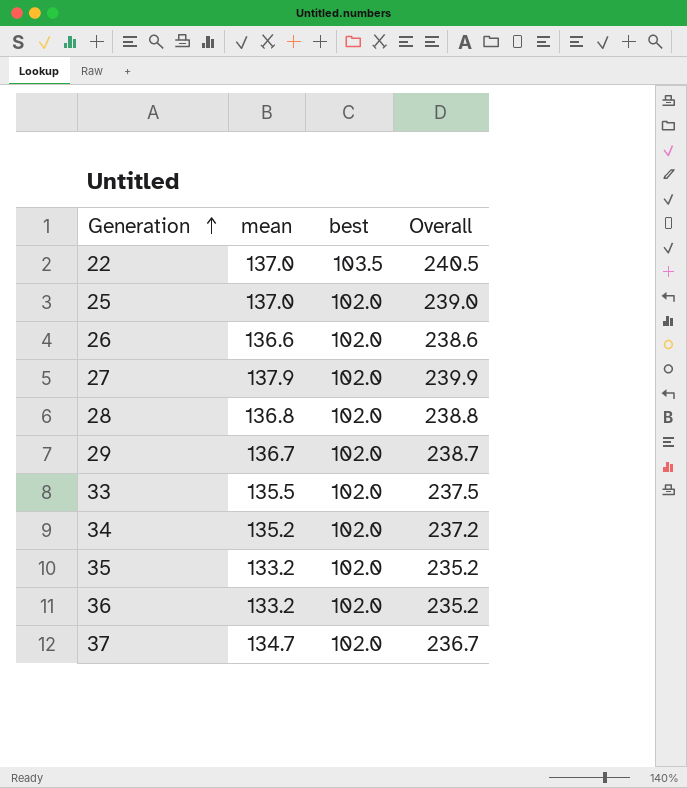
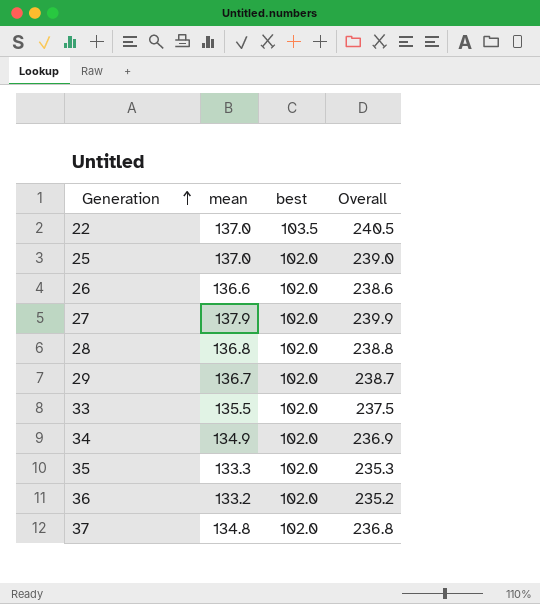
34 | mean: 135.2 -> 134.9
34 | Overall: 237.2 -> 236.9
35 | mean: 133.2 -> 133.3
35 | Overall: 235.2 -> 235.3
37 | mean: 134.7 -> 134.8
37 | Overall: 236.7 -> 236.8

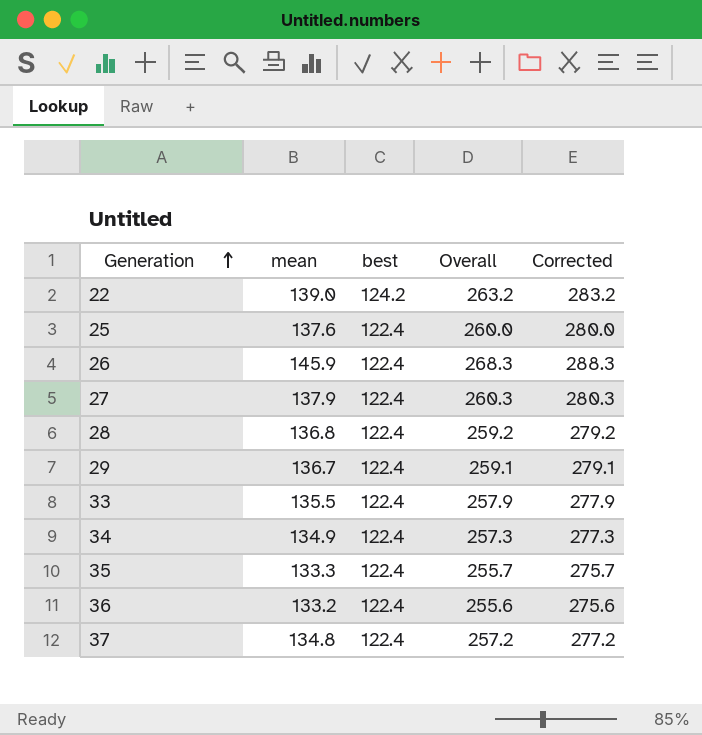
column Corrected | formula: none -> [Overall] + 20
22 | mean: 137.0 -> 139.0
22 | best: 103.5 -> 124.2
22 | Overall: 240.5 -> 263.2
25 | mean: 137.0 -> 137.6
25 | best: 102.0 -> 122.4
25 | Overall: 239.0 -> 260.0
26 | mean: 136.6 -> 145.9
26 | best: 102.0 -> 122.4
26 | Overall: 238.6 -> 268.3
27 | best: 102.0 -> 122.4
27 | Overall: 239.9 -> 260.3
28 | best: 102.0 -> 122.4
28 | Overall: 238.8 -> 259.2
29 | best: 102.0 -> 122.4
29 | Overall: 238.7 -> 259.1
33 | best: 102.0 -> 122.4
33 | Overall: 237.5 -> 257.9
34 | best: 102.0 -> 122.4
34 | Overall: 236.9 -> 257.3
35 | best: 102.0 -> 122.4
35 | Overall: 235.3 -> 255.7
36 | best: 102.0 -> 122.4
36 | Overall: 235.2 -> 255.6
37 | best: 102.0 -> 122.4
37 | Overall: 236.8 -> 257.2

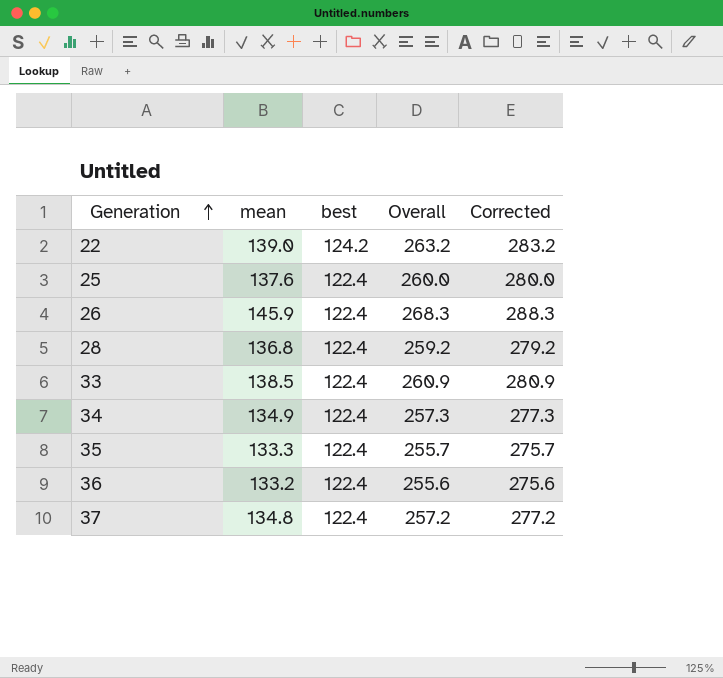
row 27: 137.9 | 122.4 | 260.3 | 280.3 -> none
row 29: 136.7 | 122.4 | 259.1 | 279.1 -> none
33 | mean: 135.5 -> 138.5
33 | Overall: 257.9 -> 260.9
33 | Corrected: 277.9 -> 280.9

